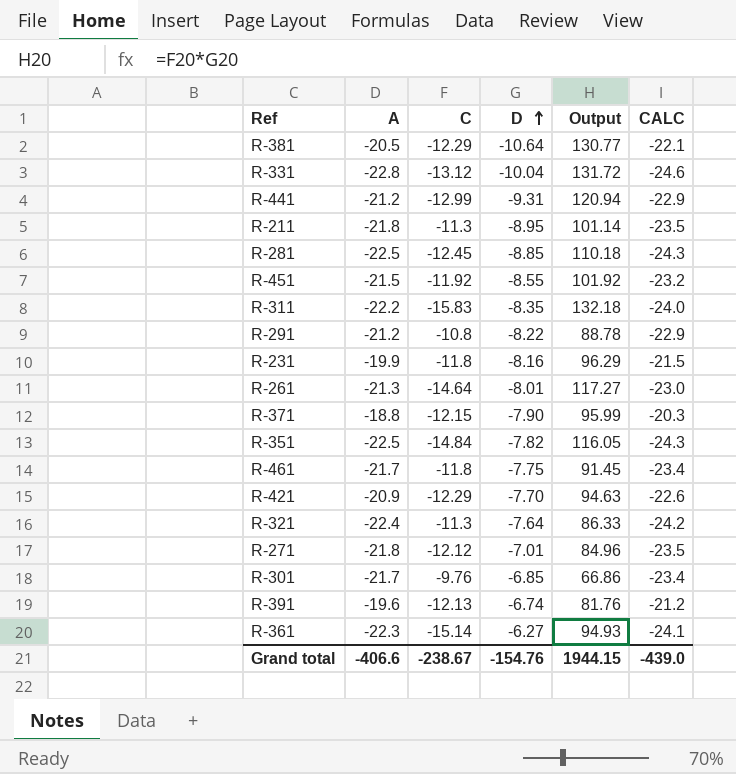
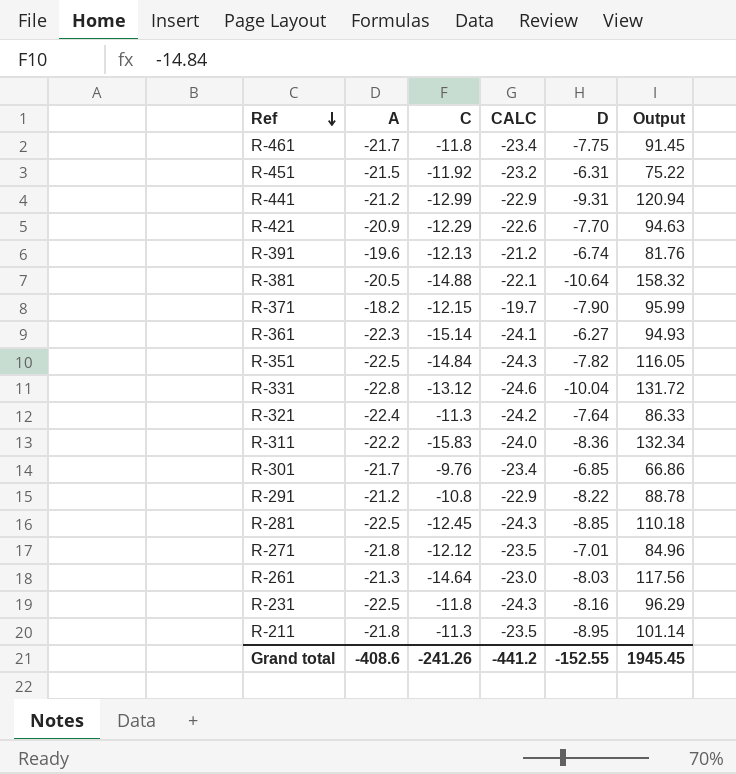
row order: D ascending -> Ref descending
column CALC | position: 6 -> 4
R-451 | D: -8.55 -> -6.31
R-451 | Output: 101.92 -> 75.22
R-381 | C: -12.29 -> -14.88
R-381 | Output: 130.77 -> 158.32
R-371 | A: -18.8 -> -18.2
R-371 | CALC: -20.3 -> -19.7
R-311 | D: -8.35 -> -8.36
R-311 | Output: 132.18 -> 132.34
R-261 | D: -8.01 -> -8.03
R-261 | Output: 117.27 -> 117.56
R-231 | A: -19.9 -> -22.5
R-231 | CALC: -21.5 -> -24.3
Grand total | A: -406.6 -> -408.6
Grand total | C: -238.67 -> -241.26
Grand total | CALC: -439.0 -> -441.2
Grand total | D: -154.76 -> -152.55
Grand total | Output: 1944.15 -> 1945.45

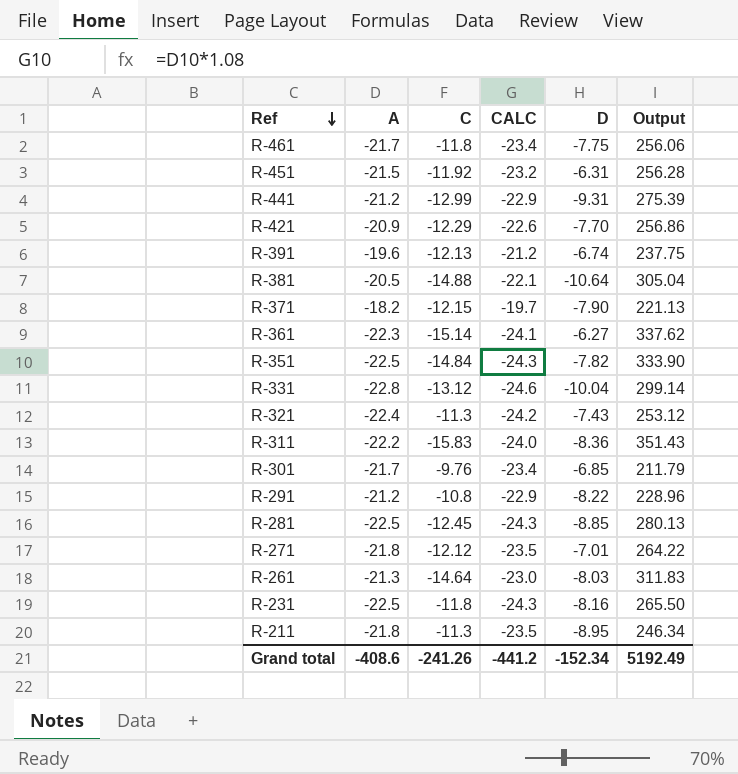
column Output | formula: [C] * [D] -> [A] * [C]
R-321 | D: -7.64 -> -7.43
Grand total | D: -152.55 -> -152.34
Grand total | Output: 1945.45 -> 5192.49

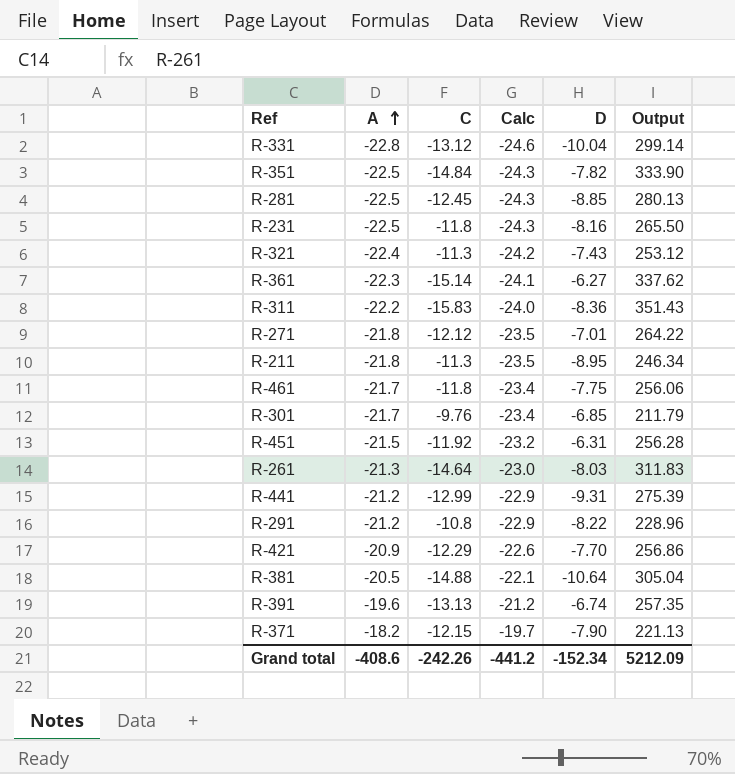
row order: Ref descending -> A ascending
column name: CALC -> Calc
R-391 | C: -12.13 -> -13.13
R-391 | Output: 237.75 -> 257.35
Grand total | C: -241.26 -> -242.26
Grand total | Output: 5192.49 -> 5212.09

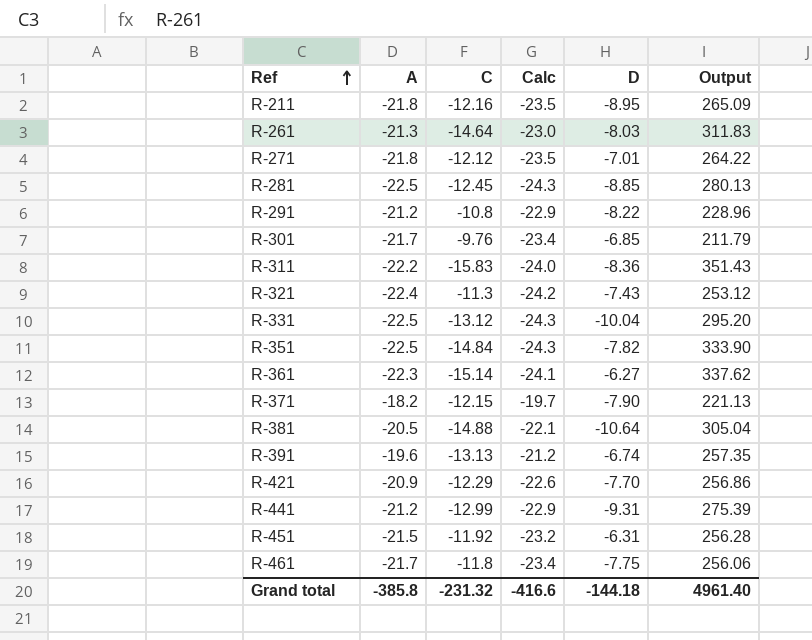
row order: A ascending -> Ref ascending
row R-231: -22.5 | -11.8 | -24.3 | -8.16 | 265.50 -> none
R-211 | C: -11.3 -> -12.16
R-211 | Output: 246.34 -> 265.09
R-331 | A: -22.8 -> -22.5
R-331 | Calc: -24.6 -> -24.3
R-331 | Output: 299.14 -> 295.20
Grand total | A: -408.6 -> -385.8
Grand total | C: -242.26 -> -231.32
Grand total | Calc: -441.2 -> -416.6
Grand total | D: -152.34 -> -144.18
Grand total | Output: 5212.09 -> 4961.40

